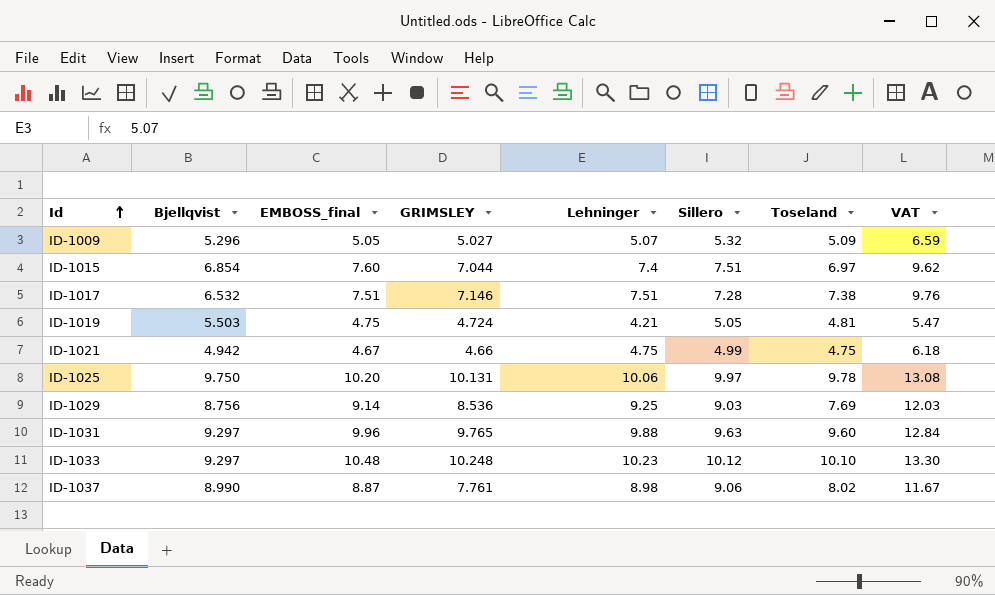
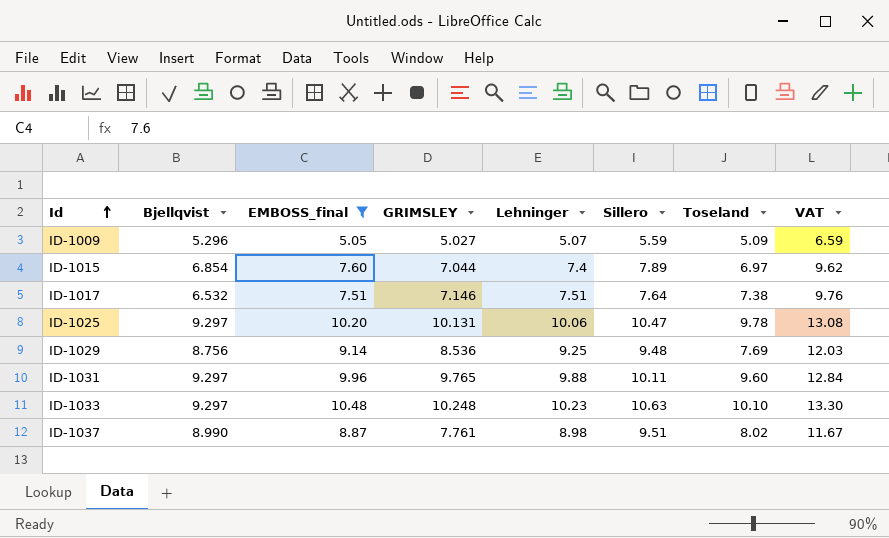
filter: none -> EMBOSS_final >= 5.05
ID-1009 | Sillero: 5.32 -> 5.59
ID-1015 | Sillero: 7.51 -> 7.89
ID-1017 | Sillero: 7.28 -> 7.64
ID-1025 | Bjellqvist: 9.750 -> 9.297
ID-1025 | Sillero: 9.97 -> 10.47
ID-1029 | Sillero: 9.03 -> 9.48
ID-1031 | Sillero: 9.63 -> 10.11
ID-1033 | Sillero: 10.12 -> 10.63
ID-1037 | Sillero: 9.06 -> 9.51

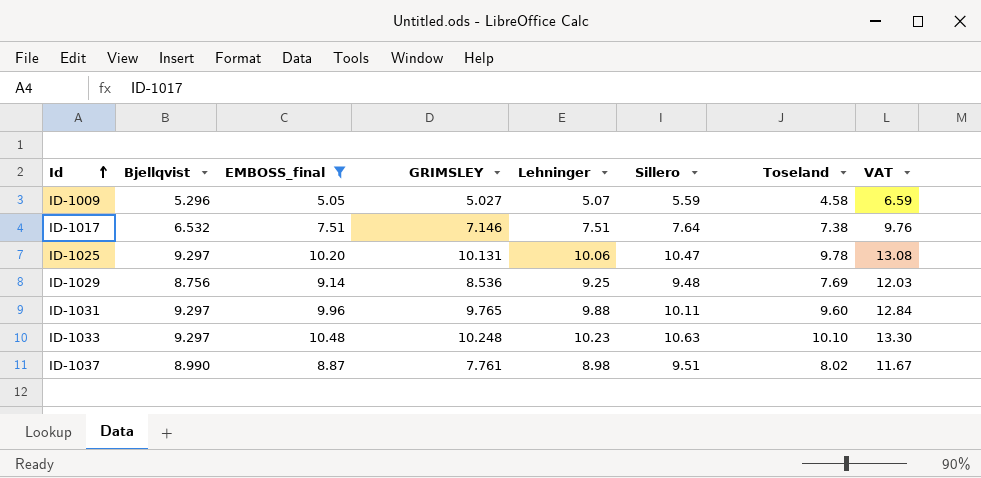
row ID-1015: 6.854 | 7.60 | 7.044 | 7.4 | 7.89 | 6.97 | 9.62 -> none
ID-1009 | Toseland: 5.09 -> 4.58

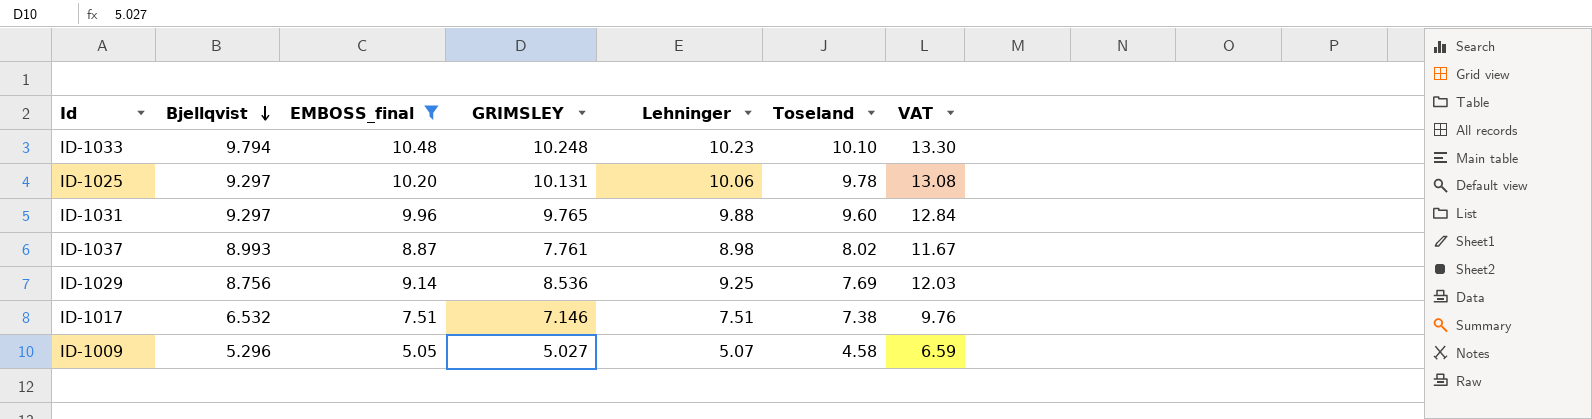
row order: Id ascending -> Bjellqvist descending
column Sillero | position: 6 -> none
ID-1033 | Bjellqvist: 9.297 -> 9.794
ID-1037 | Bjellqvist: 8.990 -> 8.993

